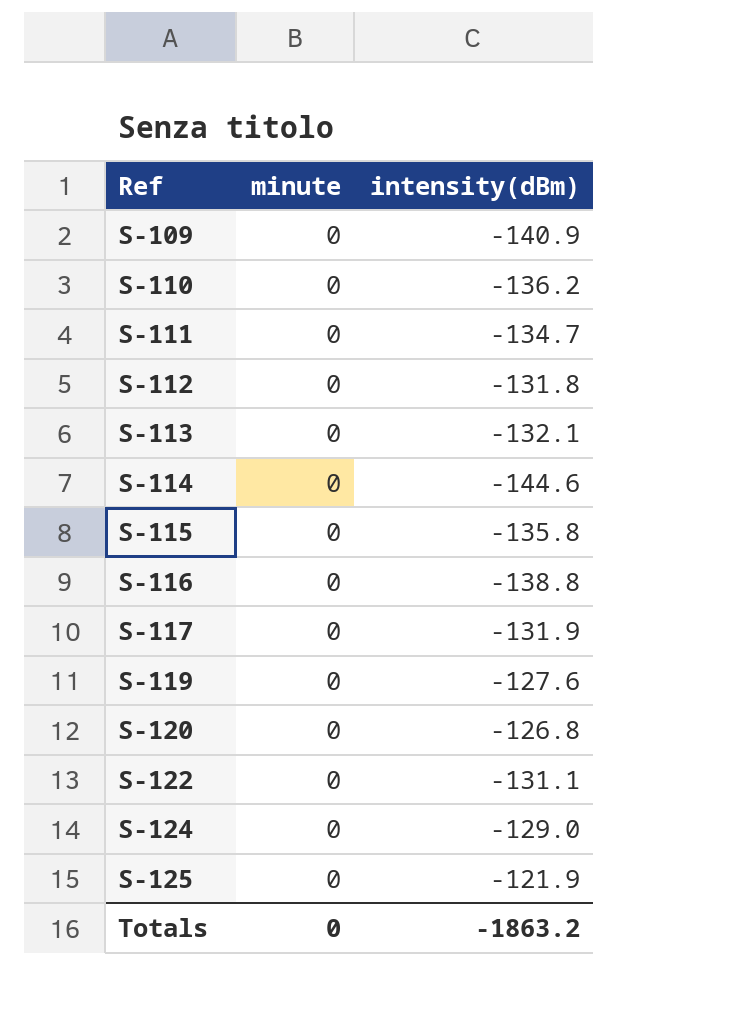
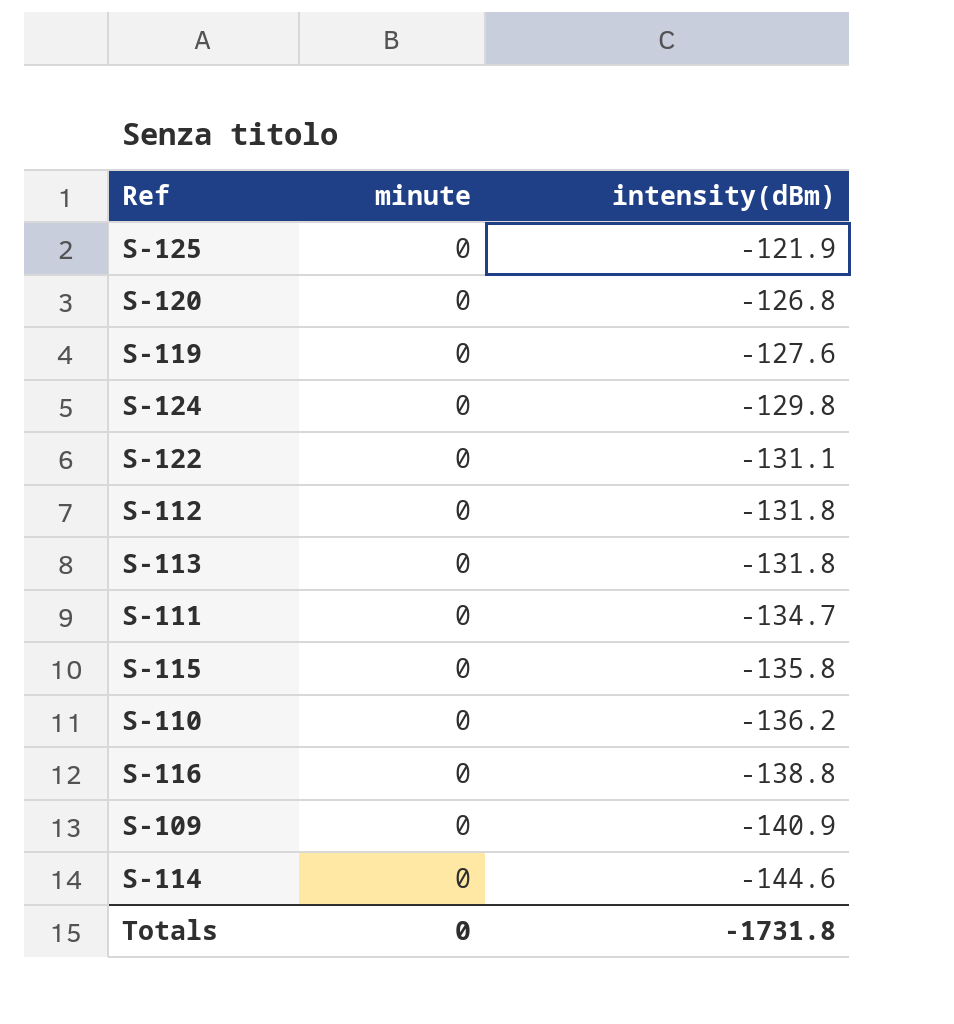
row order: Ref ascending -> intensity(dBm) descending
row S-117: 0 | -131.9 -> none
S-124 | intensity(dBm): -129.0 -> -129.8
S-113 | intensity(dBm): -132.1 -> -131.8
Totals | intensity(dBm): -1863.2 -> -1731.8

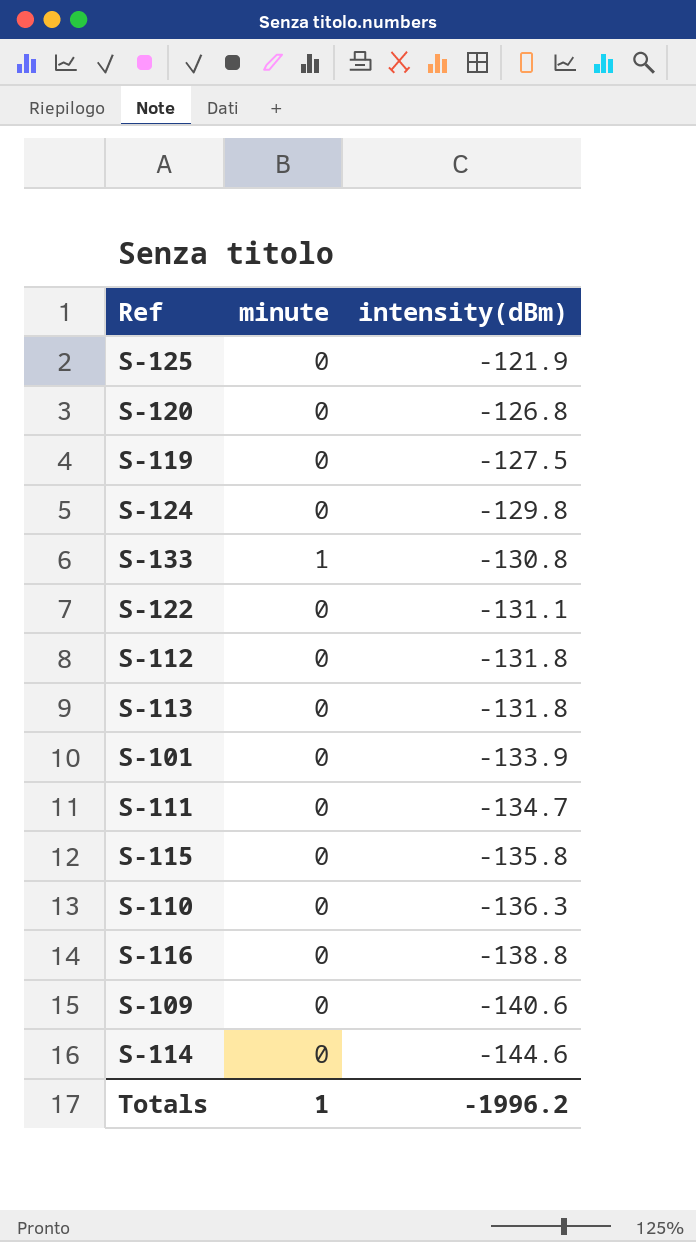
S-119 | intensity(dBm): -127.6 -> -127.5
row S-133: none -> 1 | -130.8
row S-101: none -> 0 | -133.9
S-110 | intensity(dBm): -136.2 -> -136.3
S-109 | intensity(dBm): -140.9 -> -140.6
Totals | minute: 0 -> 1
Totals | intensity(dBm): -1731.8 -> -1996.2

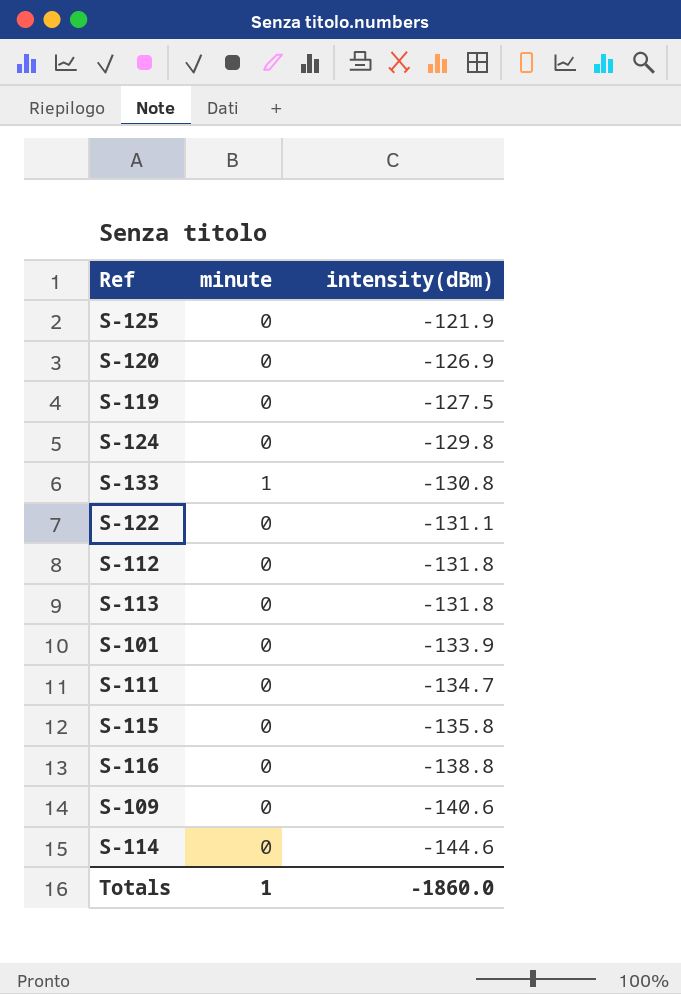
row S-110: 0 | -136.3 -> none
S-120 | intensity(dBm): -126.8 -> -126.9
Totals | intensity(dBm): -1996.2 -> -1860.0

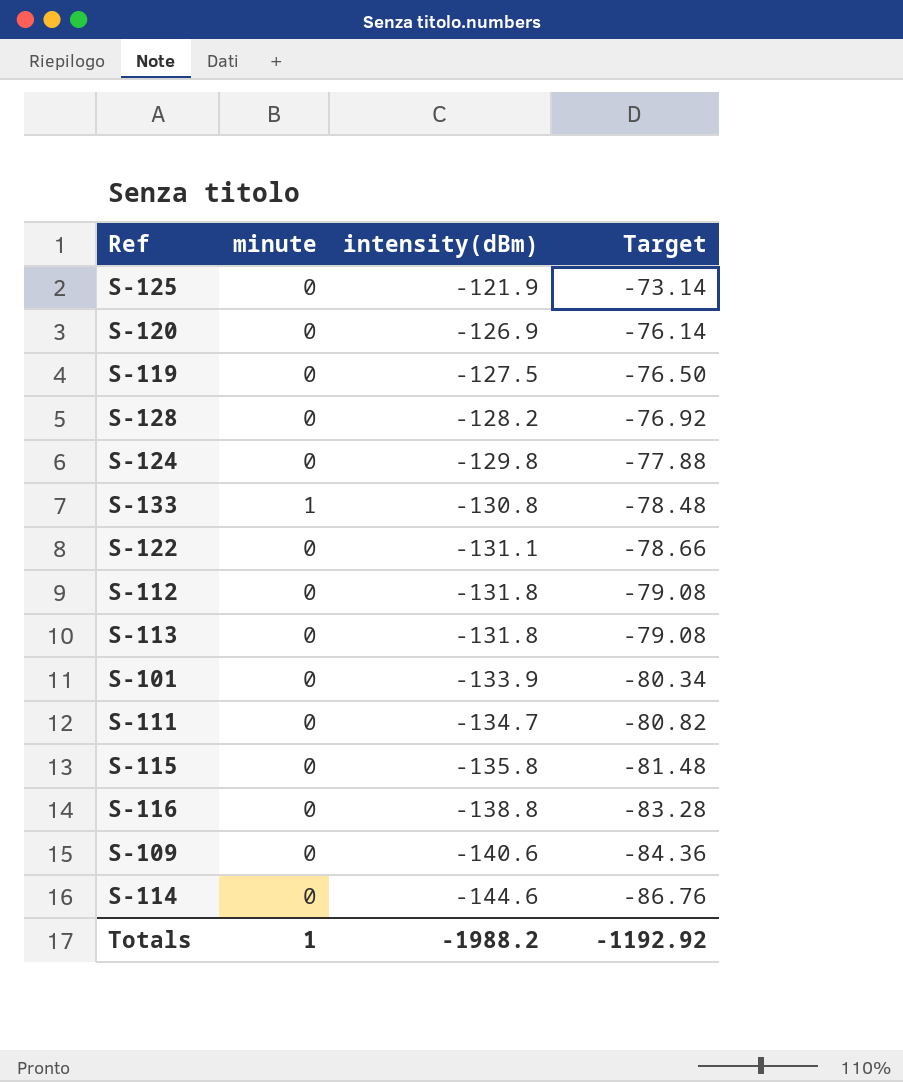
column Target | formula: none -> [intensity(dBm)] * 0.6
row S-128: none -> 0 | -128.2 | -76.92
Totals | intensity(dBm): -1860.0 -> -1988.2

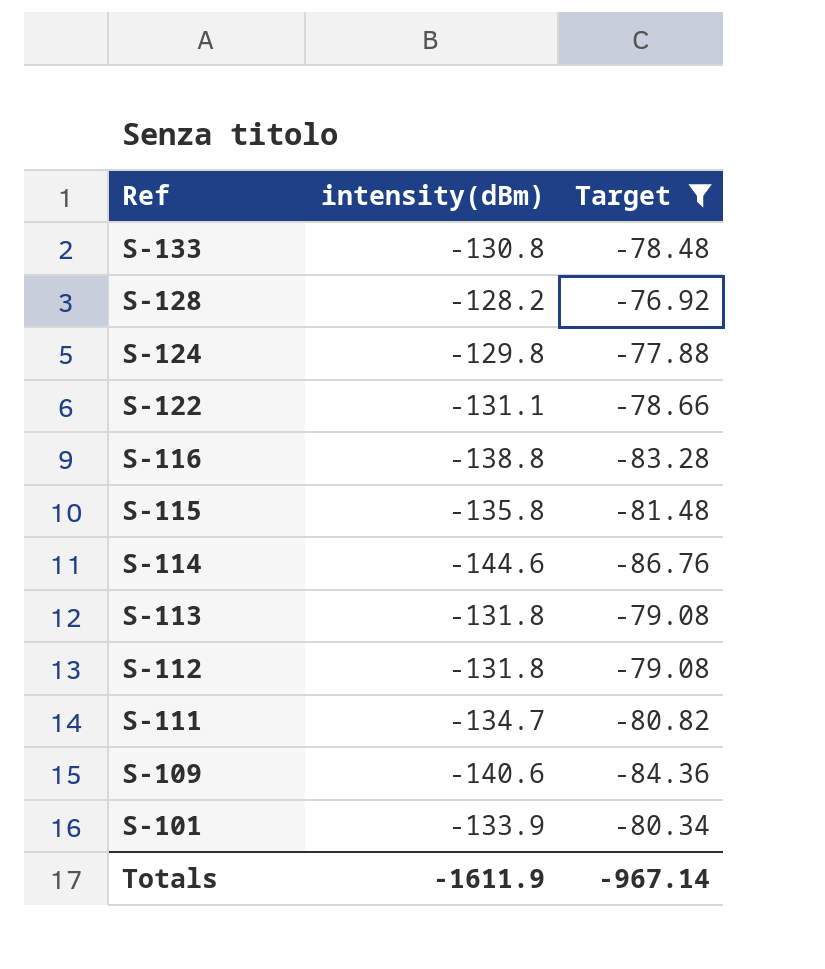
filter: none -> Target <= -76.92
row order: intensity(dBm) descending -> Ref descending
column minute | position: 2 -> none
Totals | intensity(dBm): -1988.2 -> -1611.9
Totals | Target: -1192.92 -> -967.14

